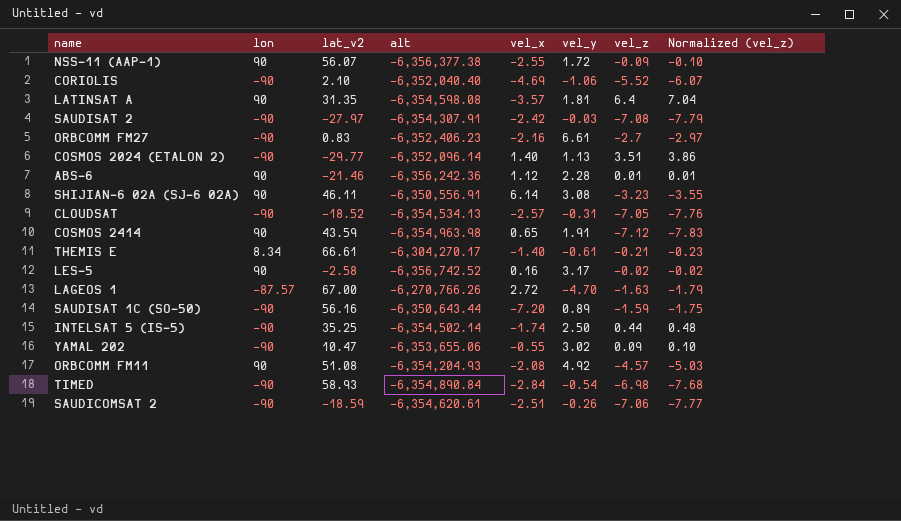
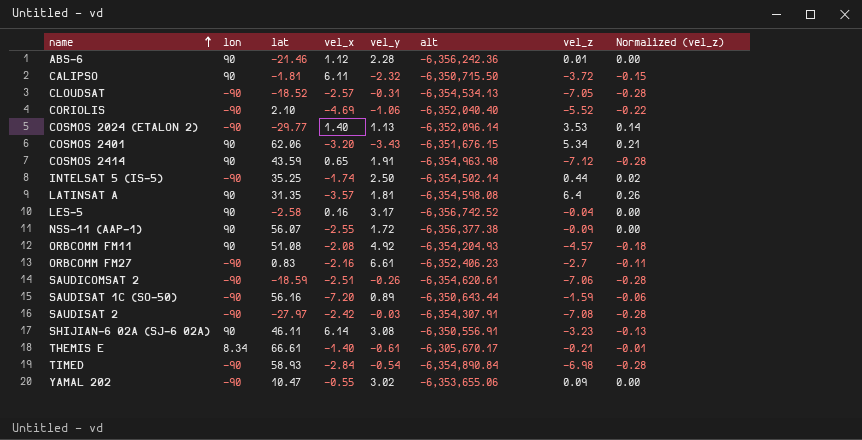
row order: none -> name ascending
column name: lat_v2 -> lat
column alt | position: 4 -> 6
column Normalized (vel_z) | formula: [vel_z] * 1.1 -> [vel_z] * 0.04
row LAGEOS 1: -87.57 | 67.00 | -6,270,766.26 | 2.72 | -4.70 | -1.63 | -1.79 -> none
row CALIPSO: none -> 90 | -1.81 | 6.11 | -2.32 | -6,350,715.50 | -3.72 | -0.15
COSMOS 2024 (ETALON 2) | vel_z: 3.51 -> 3.53
row COSMOS 2401: none -> 90 | 62.06 | -3.20 | -3.43 | -6,351,676.15 | 5.34 | 0.21
LES-5 | vel_z: -0.02 -> -0.04
THEMIS E | alt: -6,304,270.17 -> -6,305,670.17

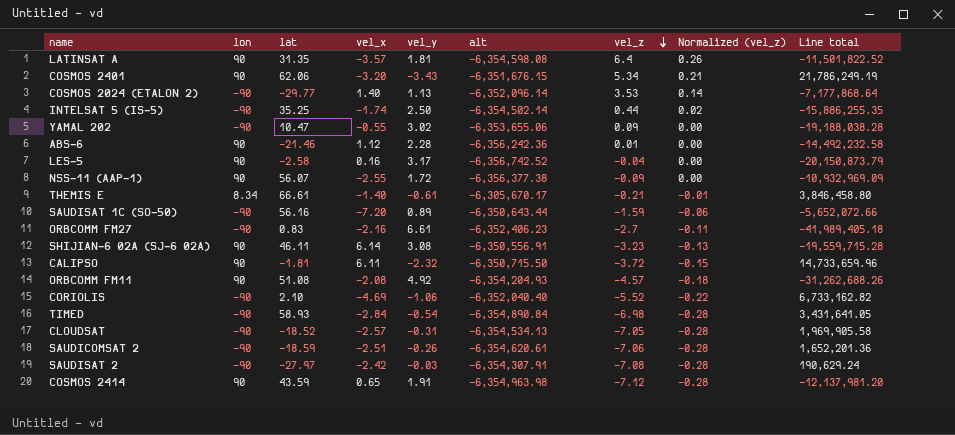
row order: name ascending -> vel_z descending
column Line total | formula: none -> [vel_y] * [alt]

